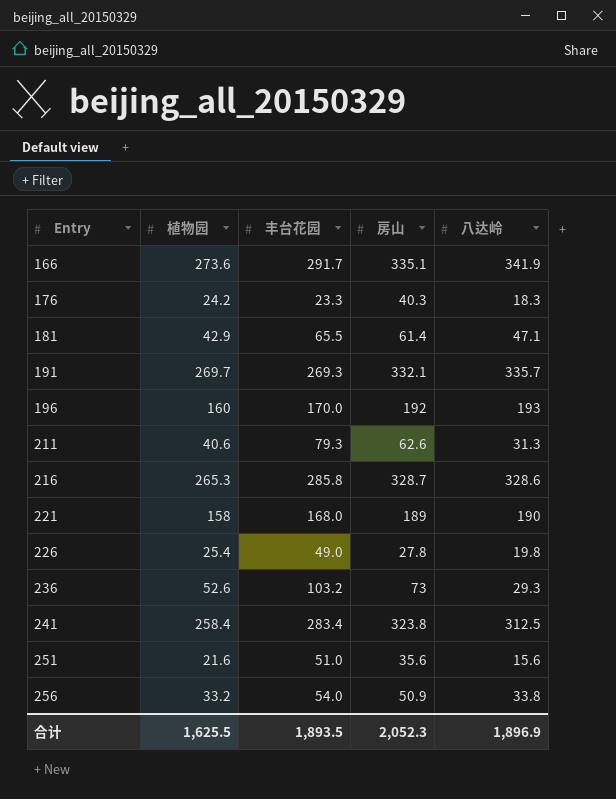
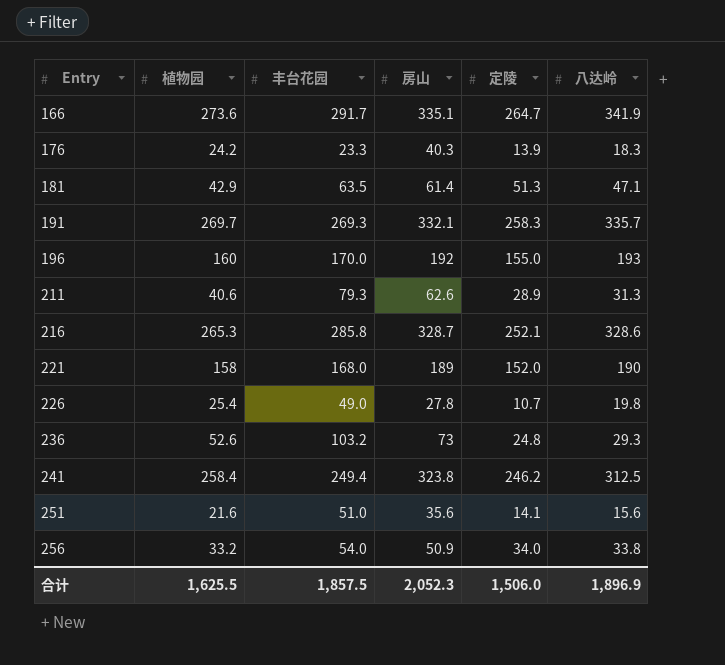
column 定陵 | position: none -> 5
181 | 丰台花园: 65.5 -> 63.5
241 | 丰台花园: 283.4 -> 249.4
合计 | 丰台花园: 1,893.5 -> 1,857.5

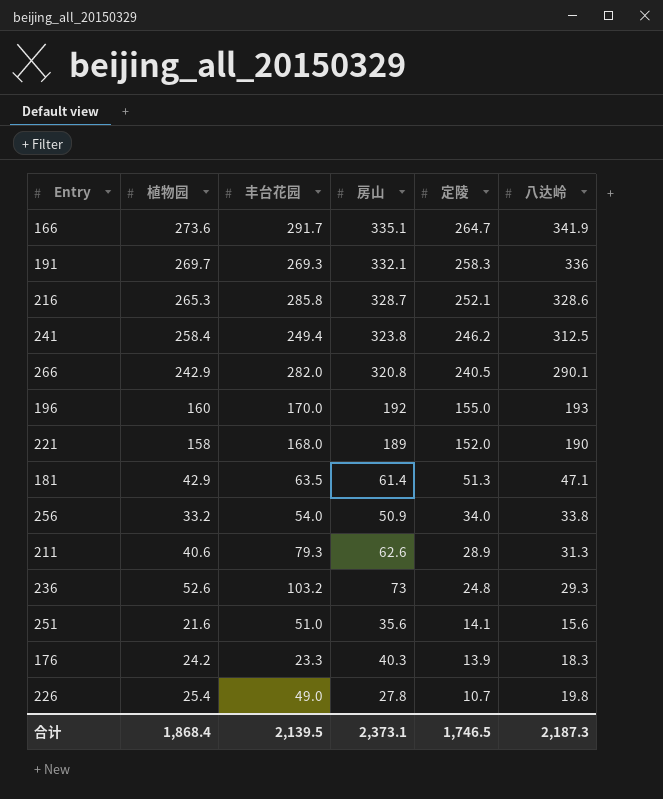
row order: Entry ascending -> 定陵 descending
191 | 八达岭: 335.7 -> 336
row 266: none -> 242.9 | 282.0 | 320.8 | 240.5 | 290.1
合计 | 植物园: 1,625.5 -> 1,868.4
合计 | 丰台花园: 1,857.5 -> 2,139.5
合计 | 房山: 2,052.3 -> 2,373.1
合计 | 定陵: 1,506.0 -> 1,746.5
合计 | 八达岭: 1,896.9 -> 2,187.3

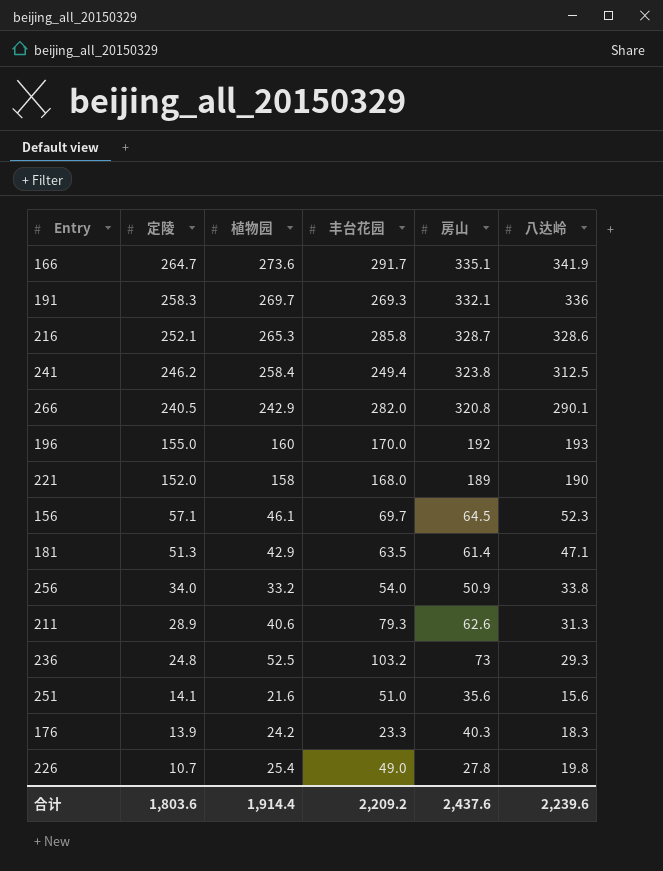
column 定陵 | position: 5 -> 2
row 156: none -> 57.1 | 46.1 | 69.7 | 64.5 | 52.3
236 | 植物园: 52.6 -> 52.5
合计 | 定陵: 1,746.5 -> 1,803.6
合计 | 植物园: 1,868.4 -> 1,914.4
合计 | 丰台花园: 2,139.5 -> 2,209.2
合计 | 房山: 2,373.1 -> 2,437.6
合计 | 八达岭: 2,187.3 -> 2,239.6

